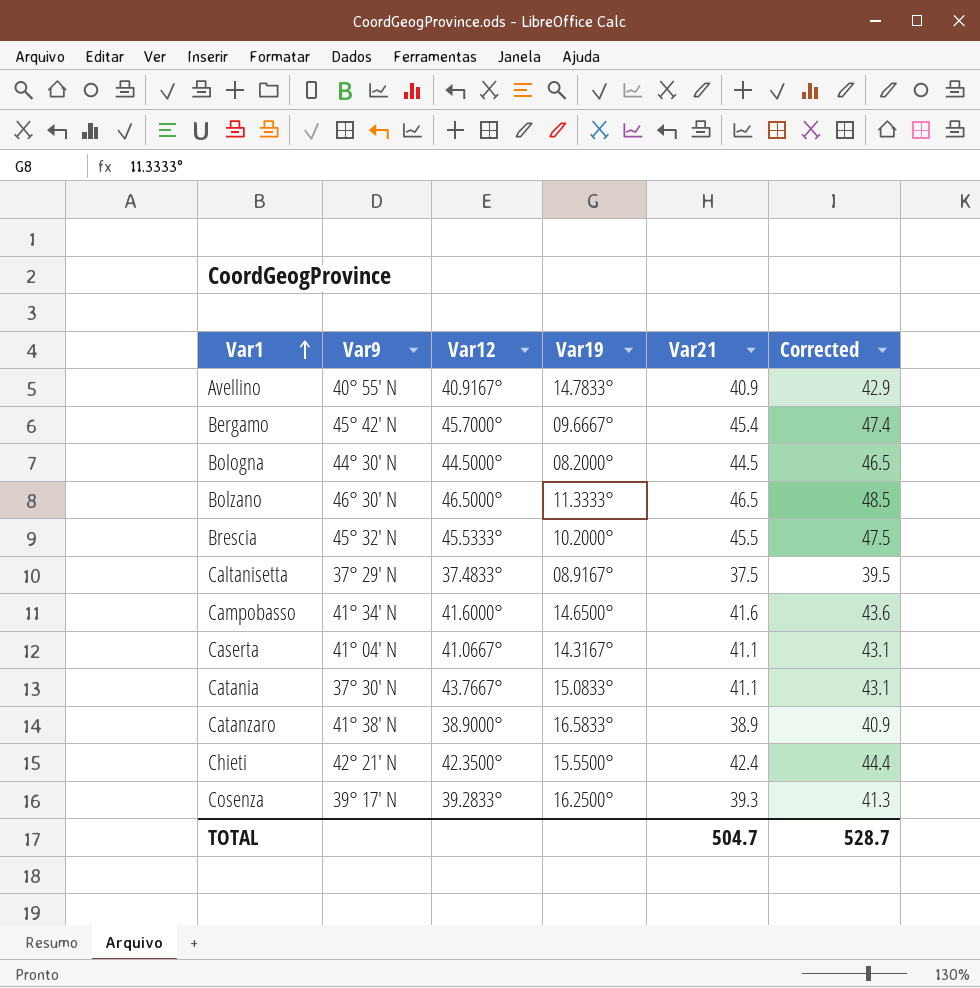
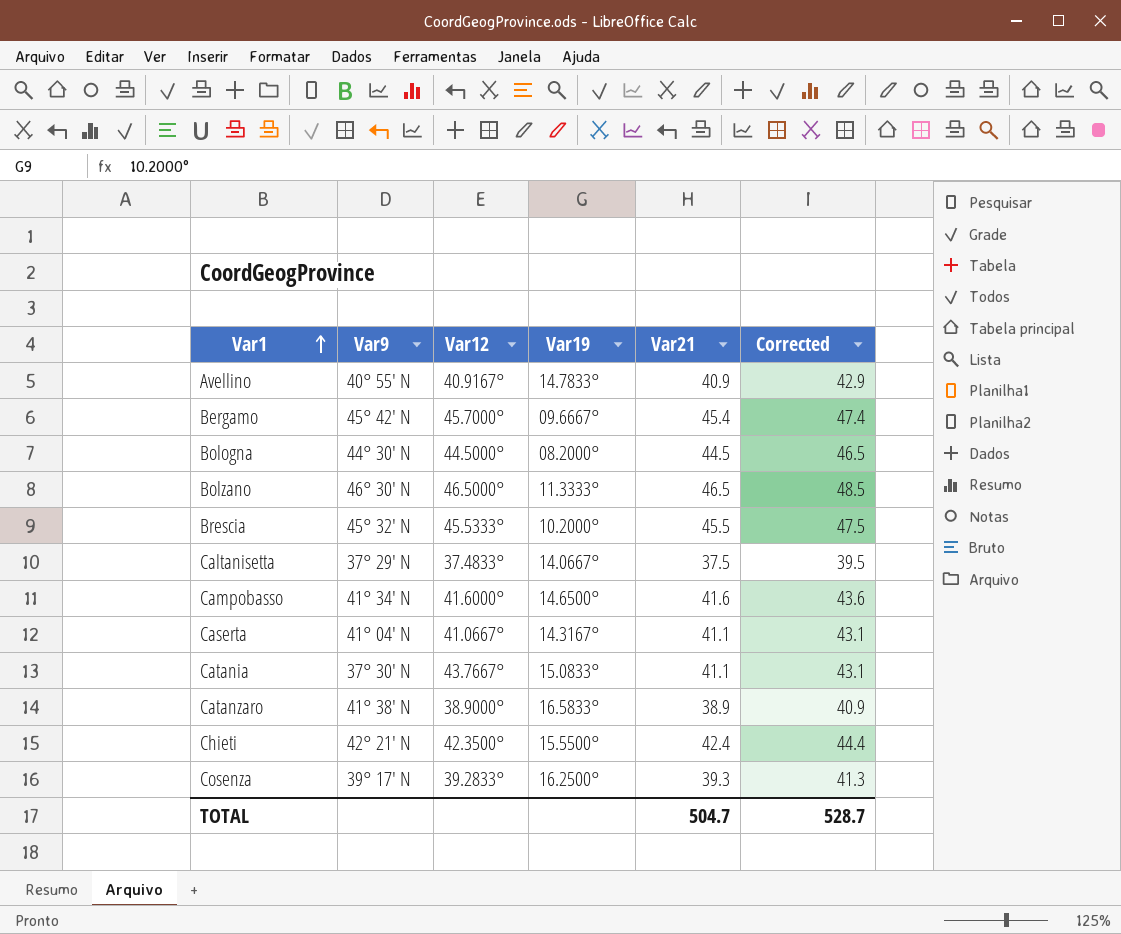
Caltanisetta | Var19: 08.9167° -> 14.0667°

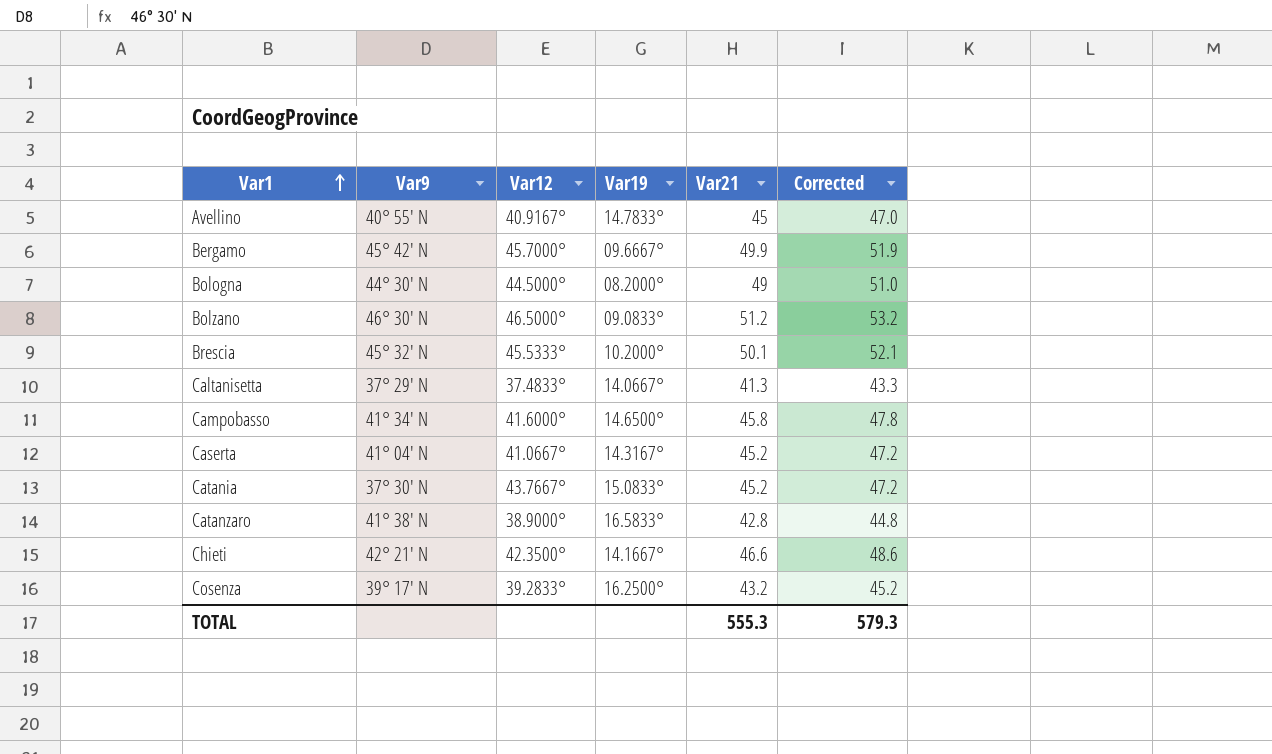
Avellino | Var21: 40.9 -> 45
Avellino | Corrected: 42.9 -> 47.0
Bergamo | Var21: 45.4 -> 49.9
Bergamo | Corrected: 47.4 -> 51.9
Bologna | Var21: 44.5 -> 49
Bologna | Corrected: 46.5 -> 51.0
Bolzano | Var19: 11.3333° -> 09.0833°
Bolzano | Var21: 46.5 -> 51.2
Bolzano | Corrected: 48.5 -> 53.2
Brescia | Var21: 45.5 -> 50.1
Brescia | Corrected: 47.5 -> 52.1
Caltanisetta | Var21: 37.5 -> 41.3
Caltanisetta | Corrected: 39.5 -> 43.3
Campobasso | Var21: 41.6 -> 45.8
Campobasso | Corrected: 43.6 -> 47.8
Caserta | Var21: 41.1 -> 45.2
Caserta | Corrected: 43.1 -> 47.2
Catania | Var21: 41.1 -> 45.2
Catania | Corrected: 43.1 -> 47.2
Catanzaro | Var21: 38.9 -> 42.8
Catanzaro | Corrected: 40.9 -> 44.8
Chieti | Var19: 15.5500° -> 14.1667°
Chieti | Var21: 42.4 -> 46.6
Chieti | Corrected: 44.4 -> 48.6
Cosenza | Var21: 39.3 -> 43.2
Cosenza | Corrected: 41.3 -> 45.2
TOTAL | Var21: 504.7 -> 555.3
TOTAL | Corrected: 528.7 -> 579.3

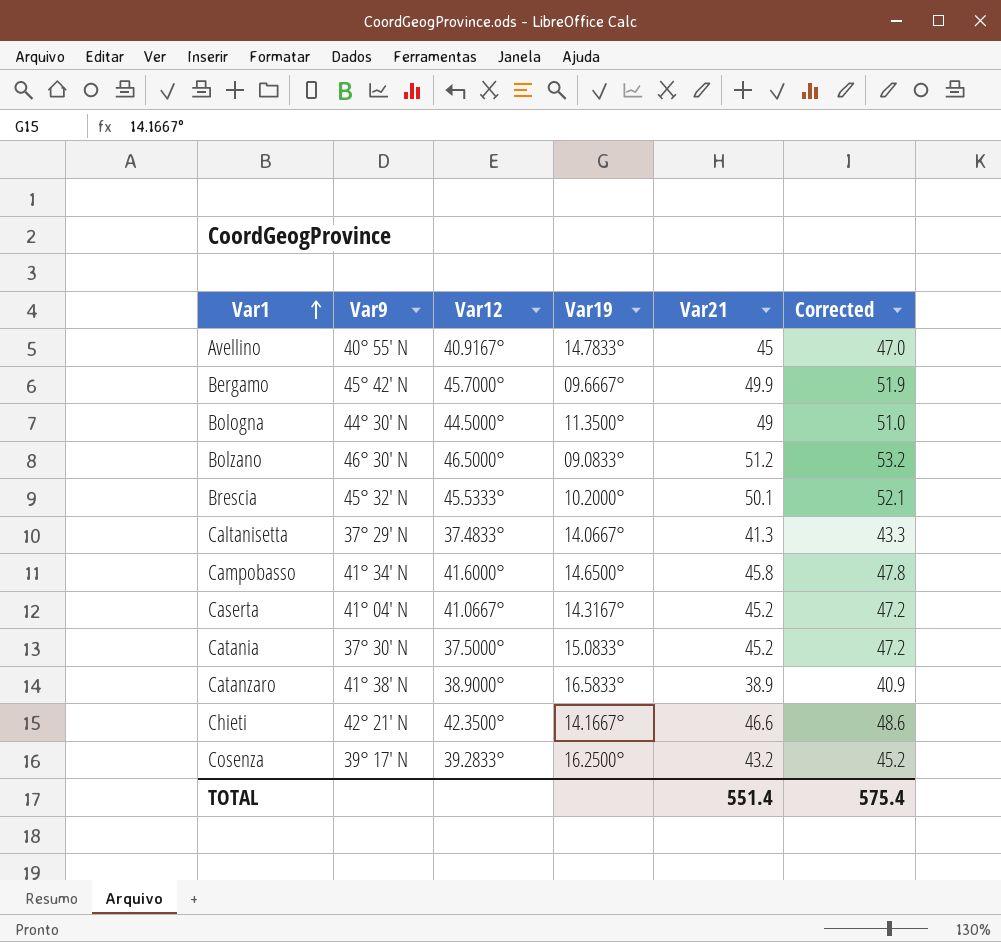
Bologna | Var19: 08.2000° -> 11.3500°
Catania | Var12: 43.7667° -> 37.5000°
Catanzaro | Var21: 42.8 -> 38.9
Catanzaro | Corrected: 44.8 -> 40.9
TOTAL | Var21: 555.3 -> 551.4
TOTAL | Corrected: 579.3 -> 575.4

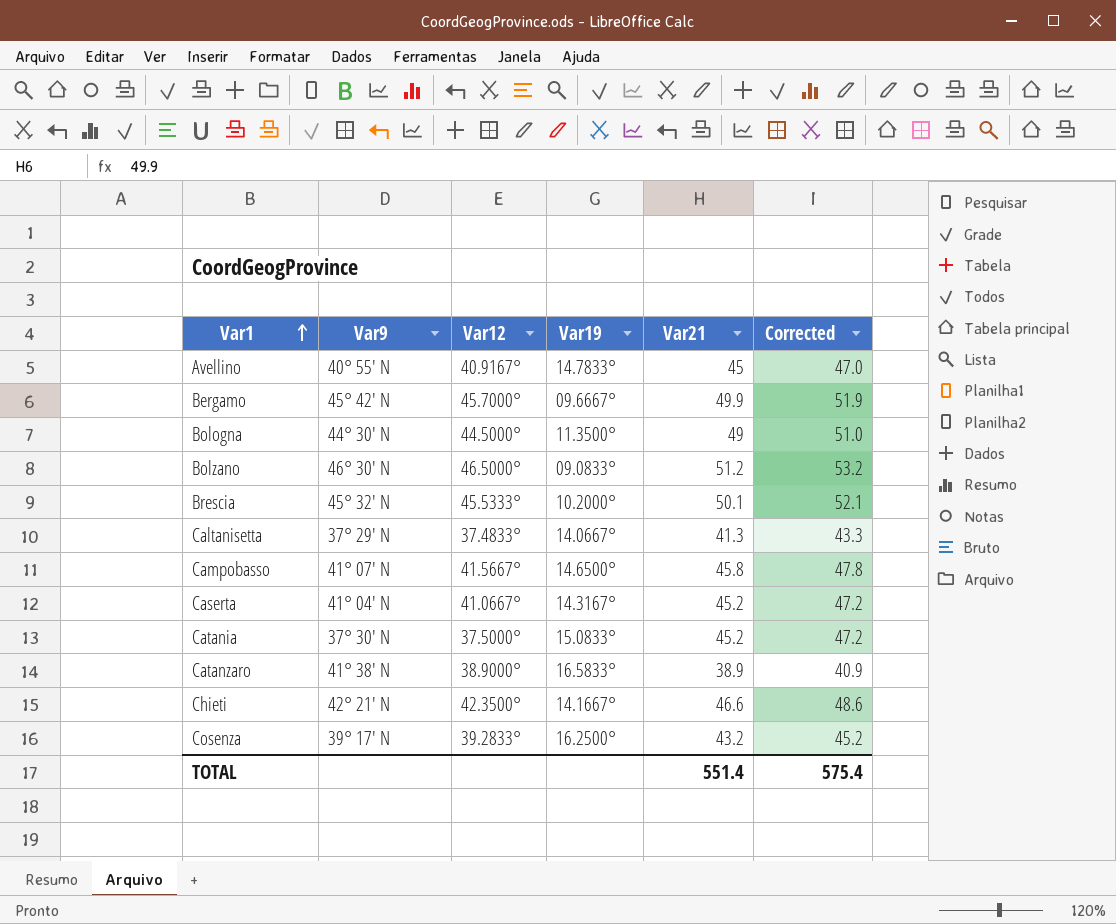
Campobasso | Var9: 41° 34' N -> 41° 07' N
Campobasso | Var12: 41.6000° -> 41.5667°

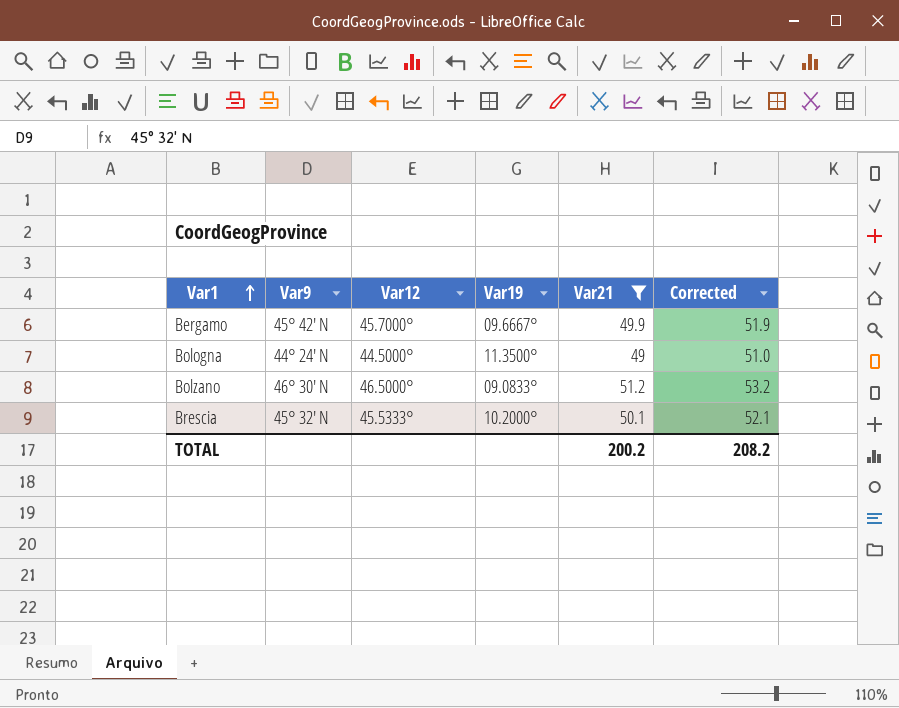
filter: none -> Var21 >= 49
Bologna | Var9: 44° 30' N -> 44° 24' N
TOTAL | Var21: 551.4 -> 200.2
TOTAL | Corrected: 575.4 -> 208.2

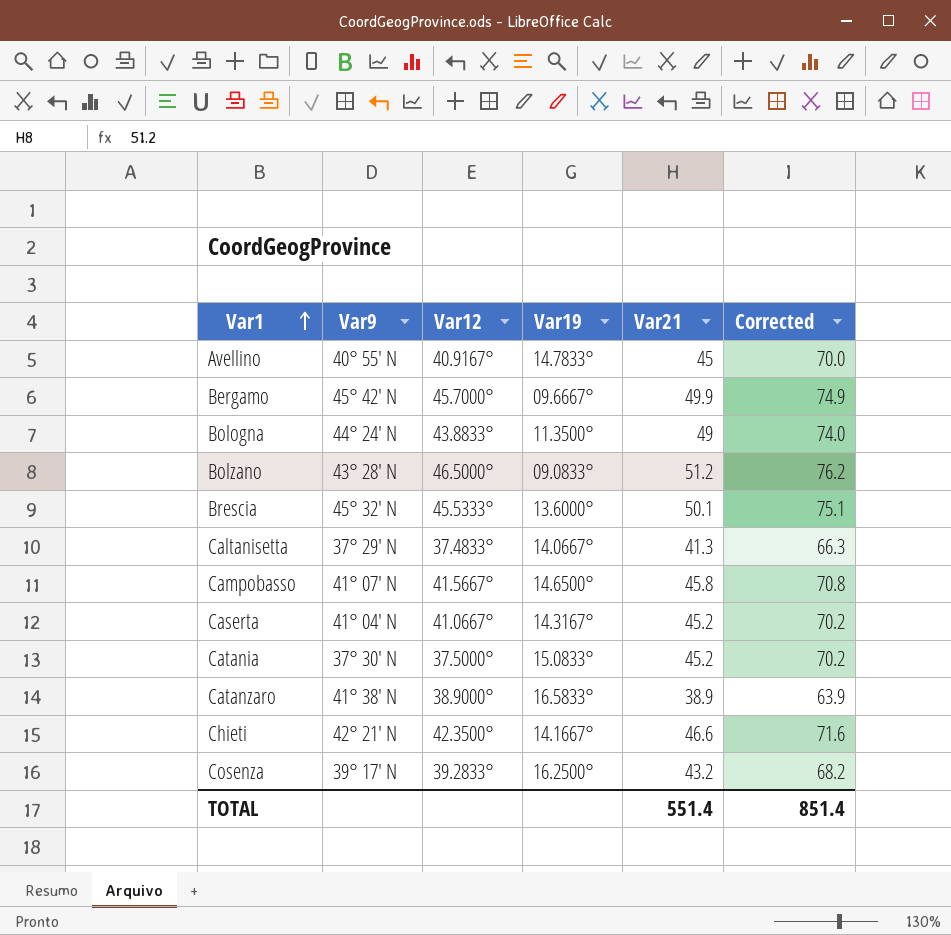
filter: Var21 >= 49 -> none
column Corrected | formula: [Var21] + 2 -> [Var21] + 25
Bologna | Var12: 44.5000° -> 43.8833°
Bolzano | Var9: 46° 30' N -> 43° 28' N
Brescia | Var19: 10.2000° -> 13.6000°
TOTAL | Var21: 200.2 -> 551.4
TOTAL | Corrected: 208.2 -> 851.4

